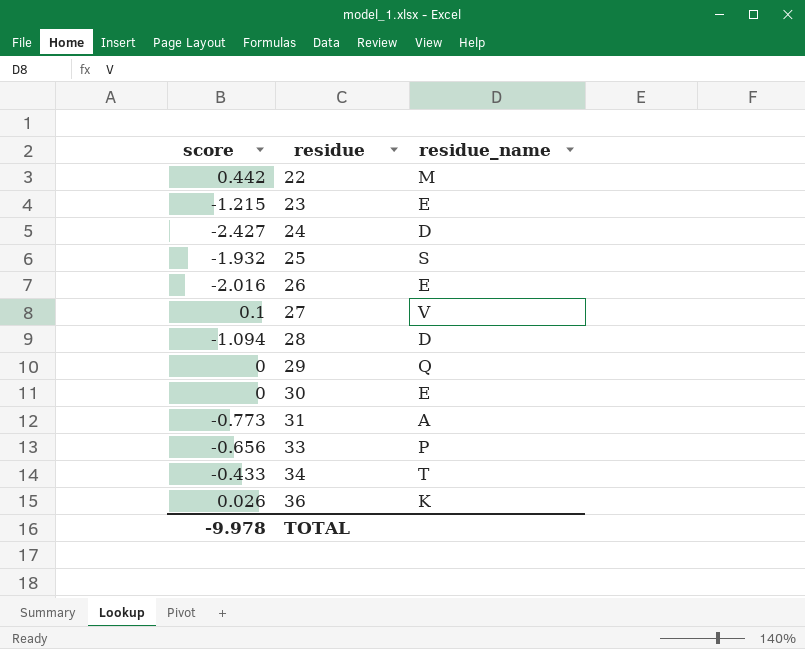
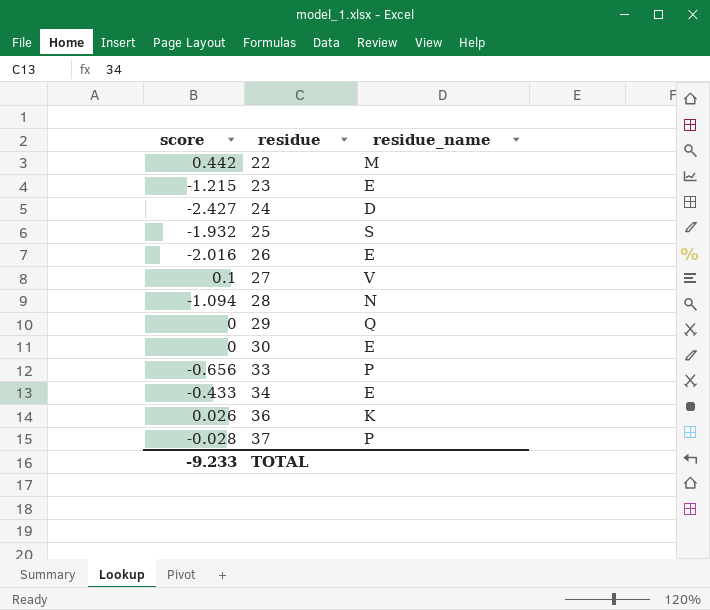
row 31: -0.773 | A -> none
28 | residue_name: D -> N
34 | residue_name: T -> E
row 37: none -> -0.028 | P
TOTAL | score: -9.978 -> -9.233

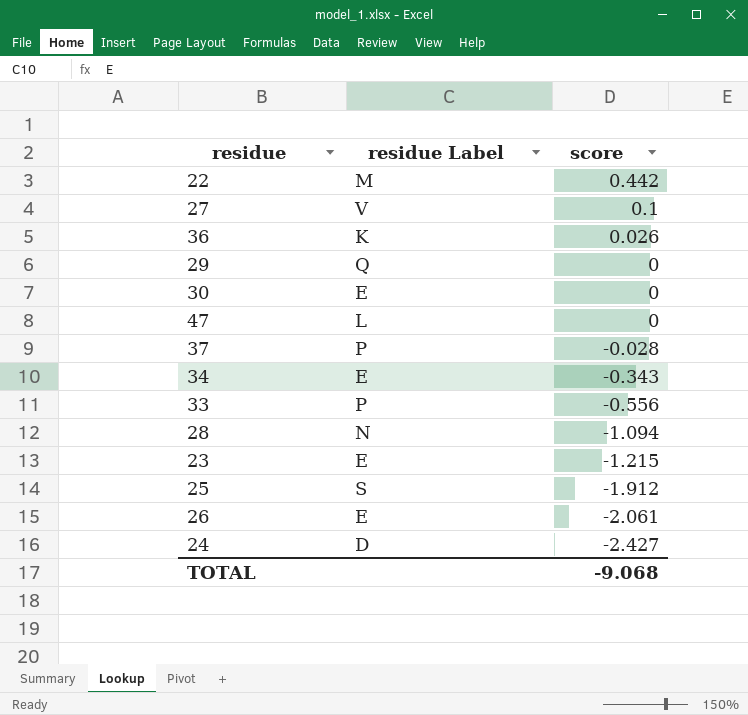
row order: residue ascending -> score descending
column name: residue_name -> residue Label
column score | position: 1 -> 3
row 47: none -> L | 0
34 | score: -0.433 -> -0.343
33 | score: -0.656 -> -0.556
25 | score: -1.932 -> -1.912
26 | score: -2.016 -> -2.061
TOTAL | score: -9.233 -> -9.068

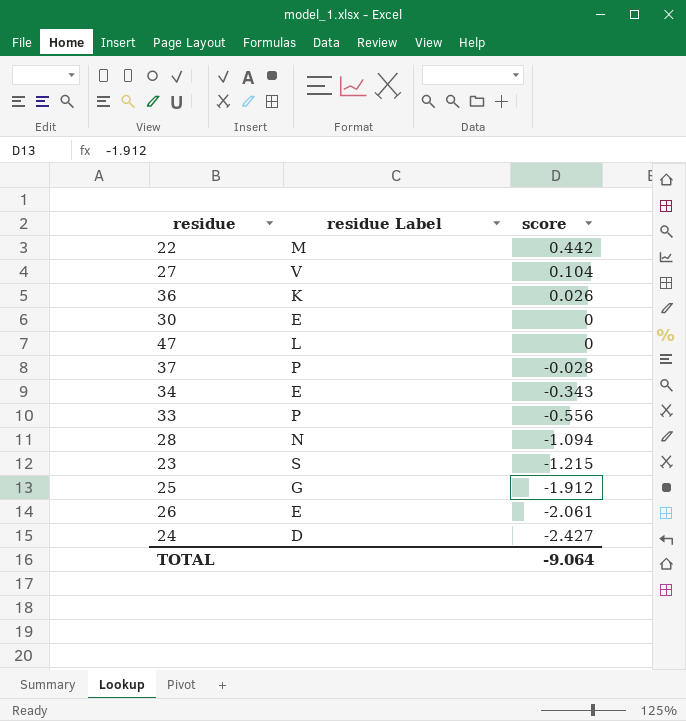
row 29: Q | 0 -> none
27 | score: 0.1 -> 0.104
23 | residue Label: E -> S
25 | residue Label: S -> G
TOTAL | score: -9.068 -> -9.064

